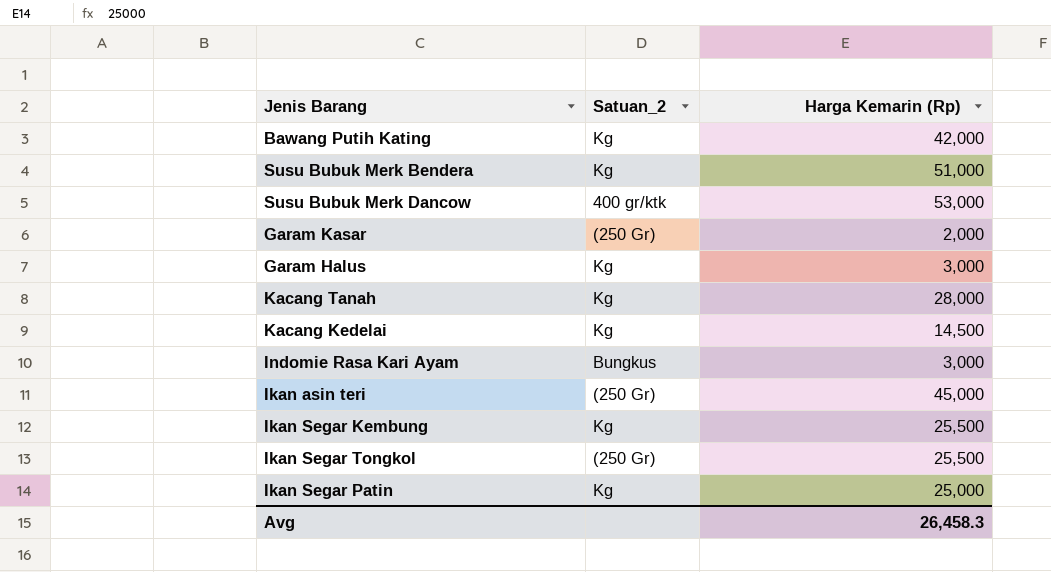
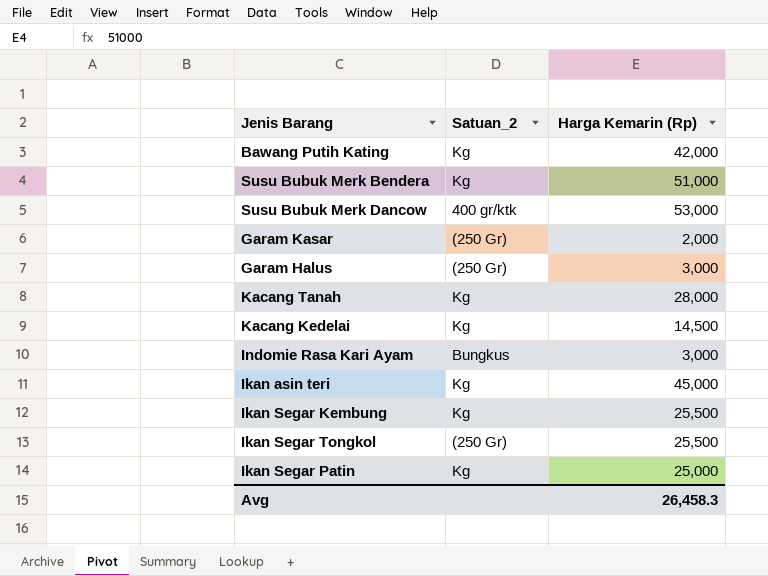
Garam Halus | Satuan_2: Kg -> (250 Gr)
Ikan asin teri | Satuan_2: (250 Gr) -> Kg

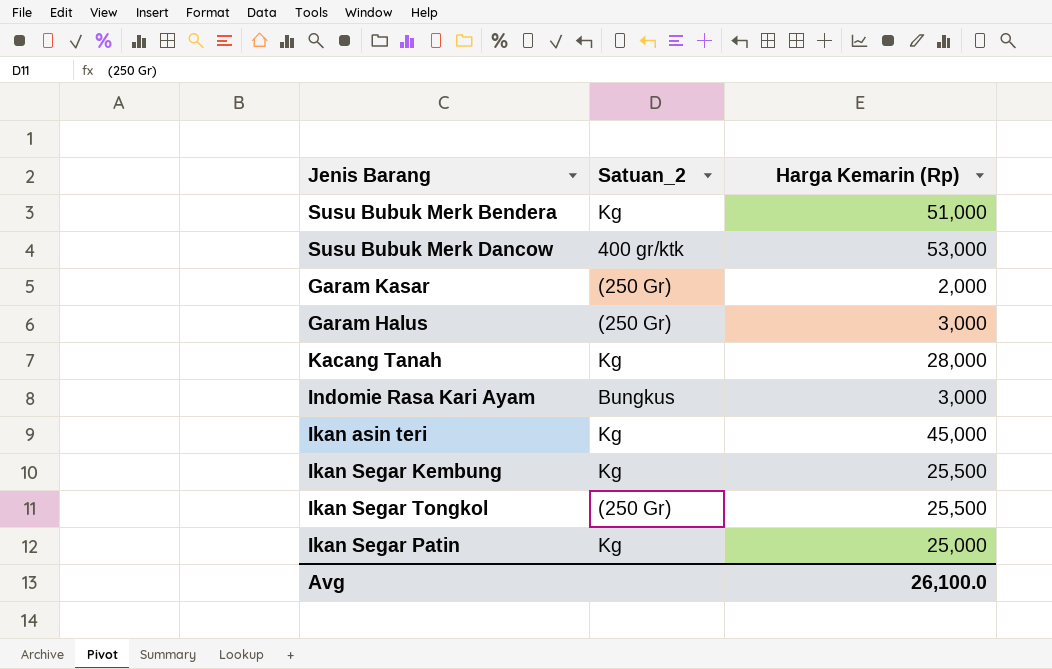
row Bawang Putih Kating: Kg | 42,000 -> none
row Kacang Kedelai: Kg | 14,500 -> none
Avg | Harga Kemarin (Rp): 26,458.3 -> 26,100.0

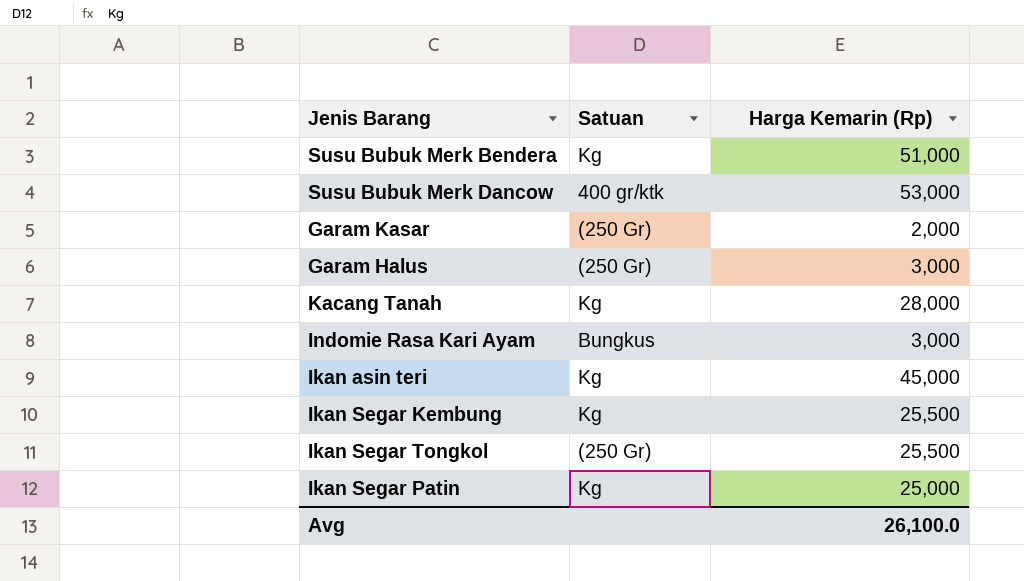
column name: Satuan_2 -> Satuan

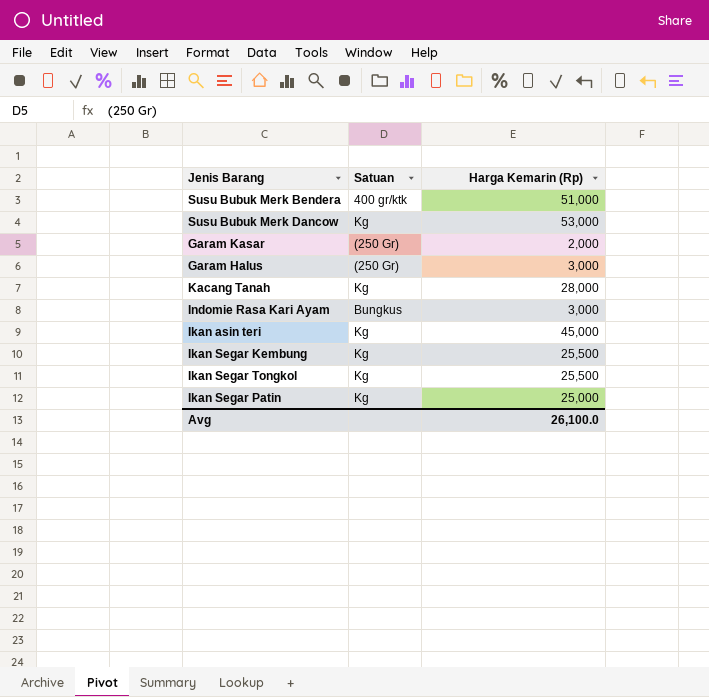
Susu Bubuk Merk Bendera | Satuan: Kg -> 400 gr/ktk
Susu Bubuk Merk Dancow | Satuan: 400 gr/ktk -> Kg
Ikan Segar Tongkol | Satuan: (250 Gr) -> Kg

